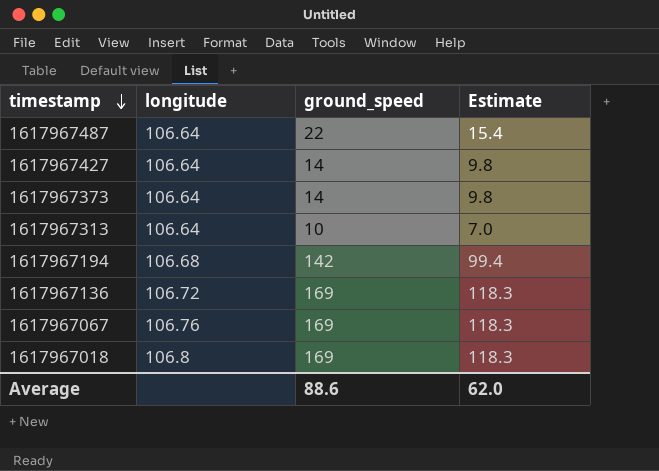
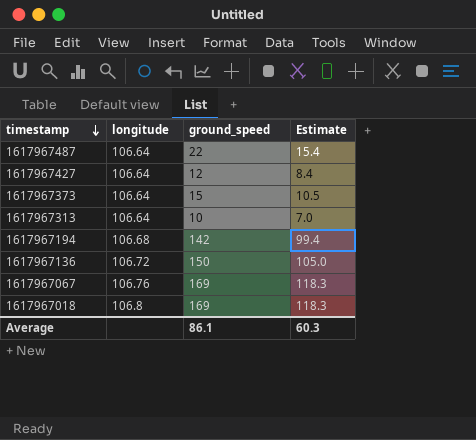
1617967427 | ground_speed: 14 -> 12
1617967427 | Estimate: 9.8 -> 8.4
1617967373 | ground_speed: 14 -> 15
1617967373 | Estimate: 9.8 -> 10.5
1617967136 | ground_speed: 169 -> 150
1617967136 | Estimate: 118.3 -> 105.0
Average | ground_speed: 88.6 -> 86.1
Average | Estimate: 62.0 -> 60.3

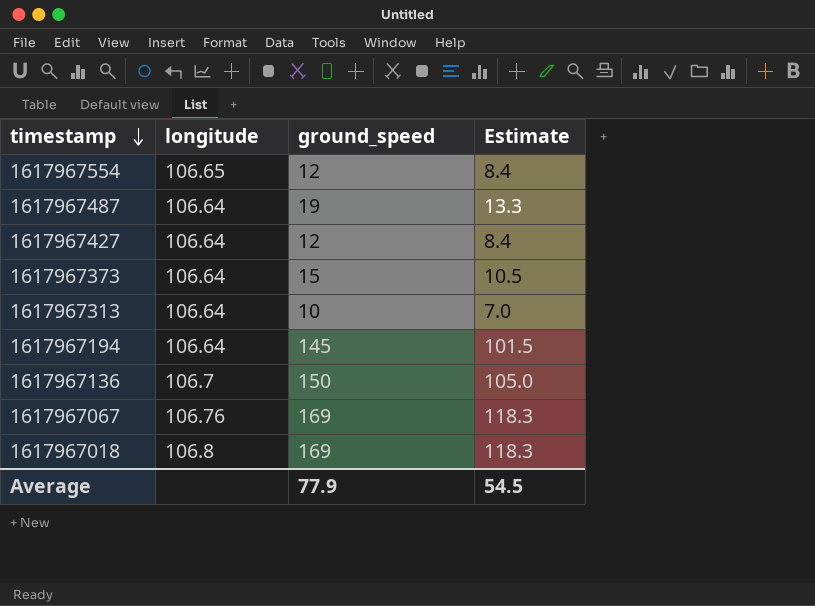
row 1617967554: none -> 106.65 | 12 | 8.4
1617967487 | ground_speed: 22 -> 19
1617967487 | Estimate: 15.4 -> 13.3
1617967194 | longitude: 106.68 -> 106.64
1617967194 | ground_speed: 142 -> 145
1617967194 | Estimate: 99.4 -> 101.5
1617967136 | longitude: 106.72 -> 106.7
Average | ground_speed: 86.1 -> 77.9
Average | Estimate: 60.3 -> 54.5

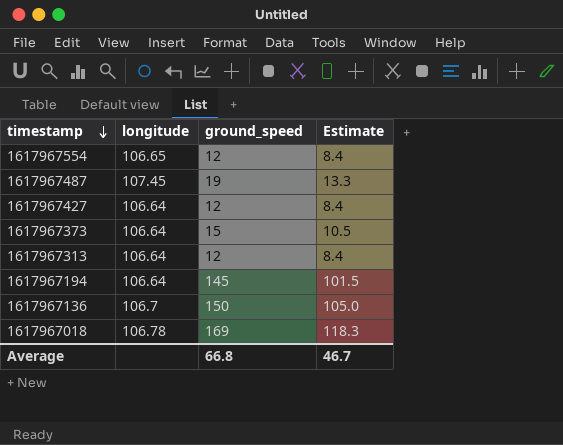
row 1617967067: 106.76 | 169 | 118.3 -> none
1617967487 | longitude: 106.64 -> 107.45
1617967313 | ground_speed: 10 -> 12
1617967313 | Estimate: 7.0 -> 8.4
1617967018 | longitude: 106.8 -> 106.78
Average | ground_speed: 77.9 -> 66.8
Average | Estimate: 54.5 -> 46.7

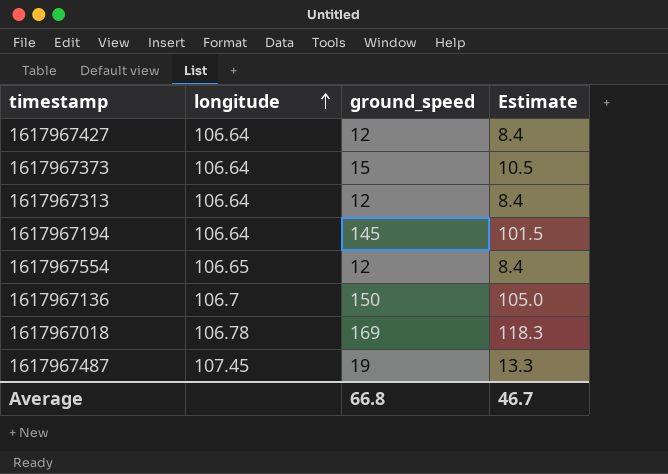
row order: timestamp descending -> longitude ascending

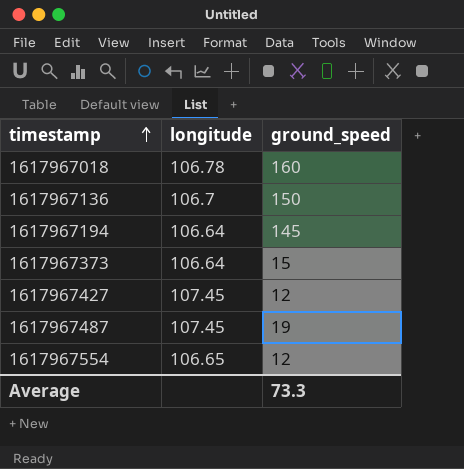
row order: longitude ascending -> timestamp ascending
column Estimate | formula: [ground_speed] * 0.7 -> none
row 1617967313: 106.64 | 12 | 8.4 -> none
1617967018 | ground_speed: 169 -> 160
1617967427 | longitude: 106.64 -> 107.45
Average | ground_speed: 66.8 -> 73.3

